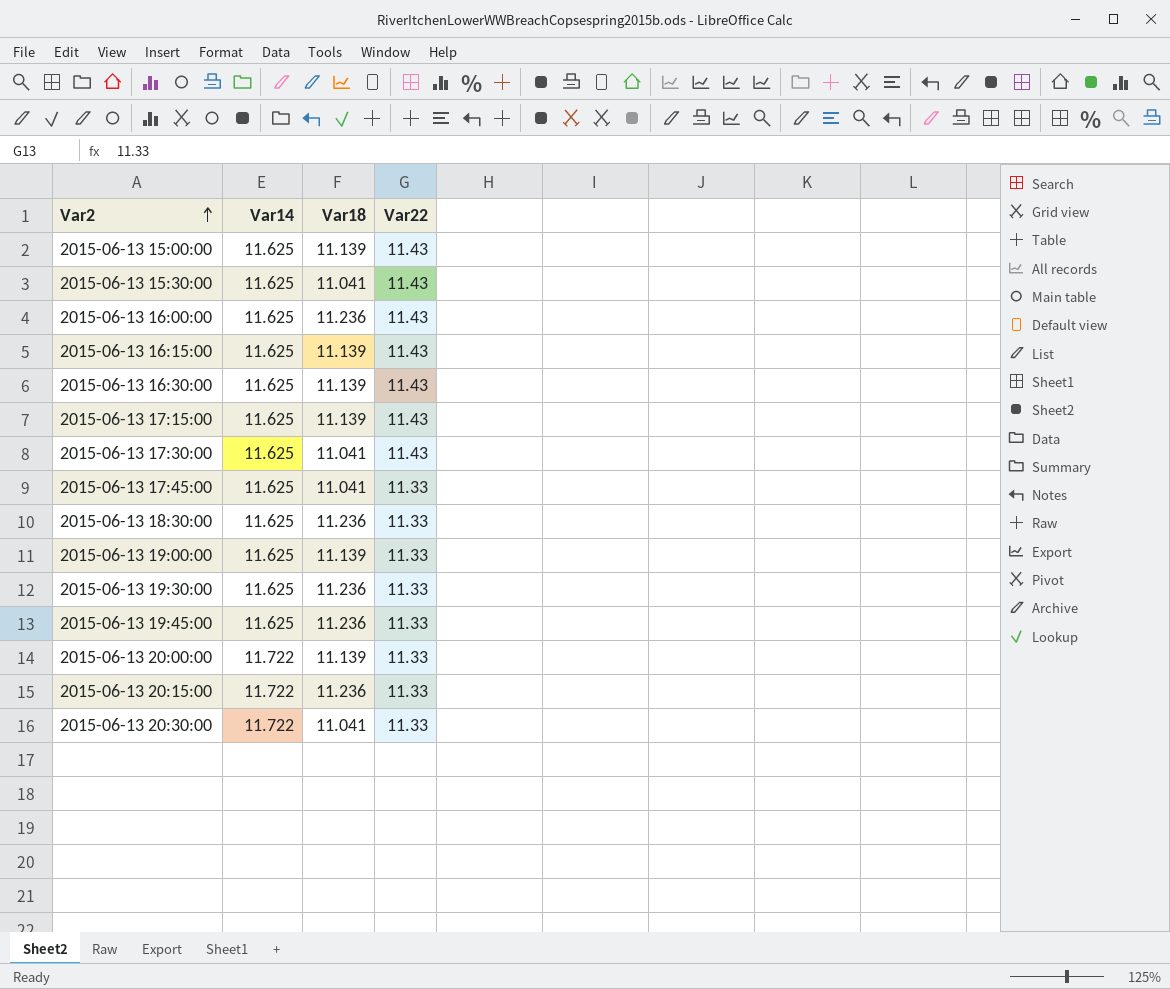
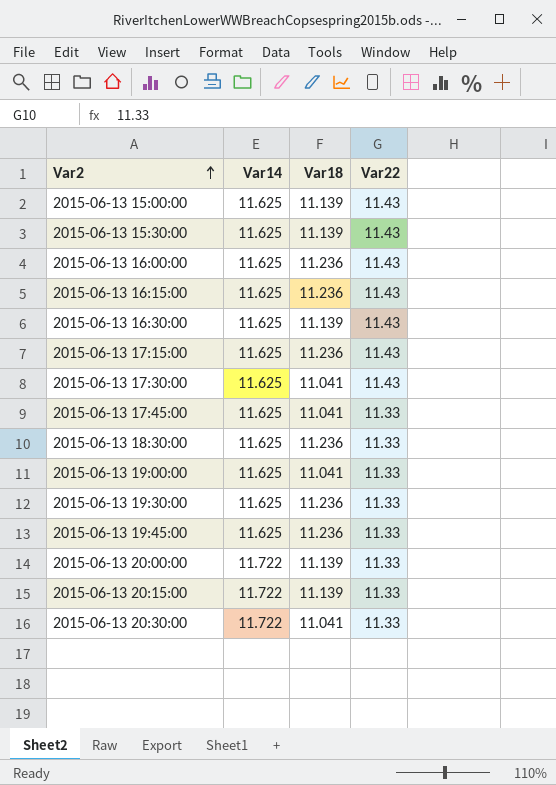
2015-06-13 15:30:00 | Var18: 11.041 -> 11.139
2015-06-13 16:15:00 | Var18: 11.139 -> 11.236
2015-06-13 17:15:00 | Var18: 11.139 -> 11.236
2015-06-13 19:00:00 | Var18: 11.139 -> 11.041
2015-06-13 20:15:00 | Var18: 11.236 -> 11.139

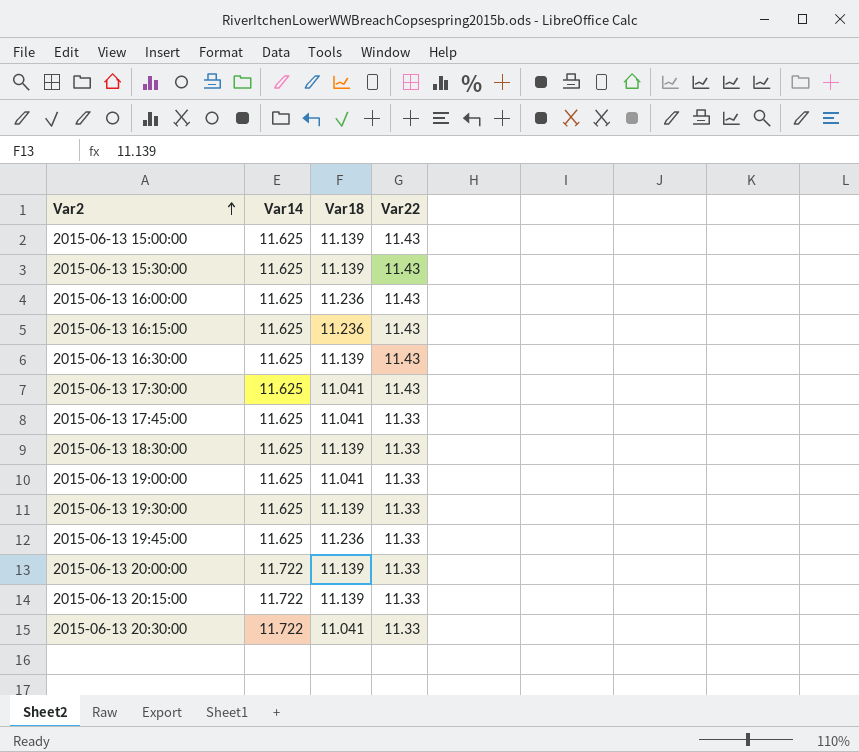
row 2015-06-13 17:15:00: 11.625 | 11.236 | 11.43 -> none
2015-06-13 18:30:00 | Var18: 11.236 -> 11.139
2015-06-13 19:30:00 | Var18: 11.236 -> 11.139

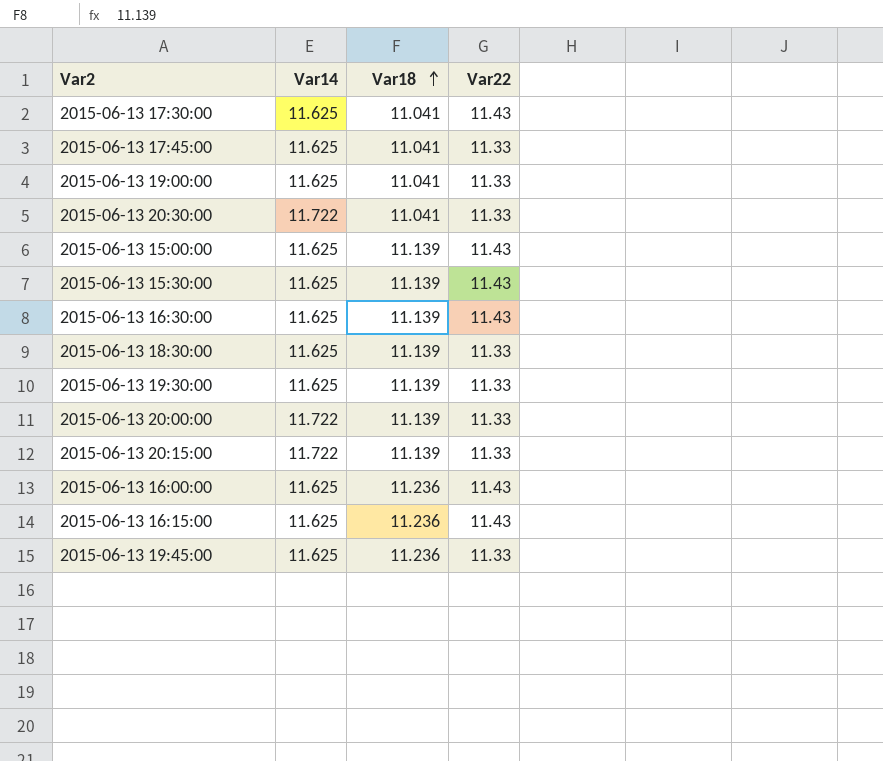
row order: Var2 ascending -> Var18 ascending

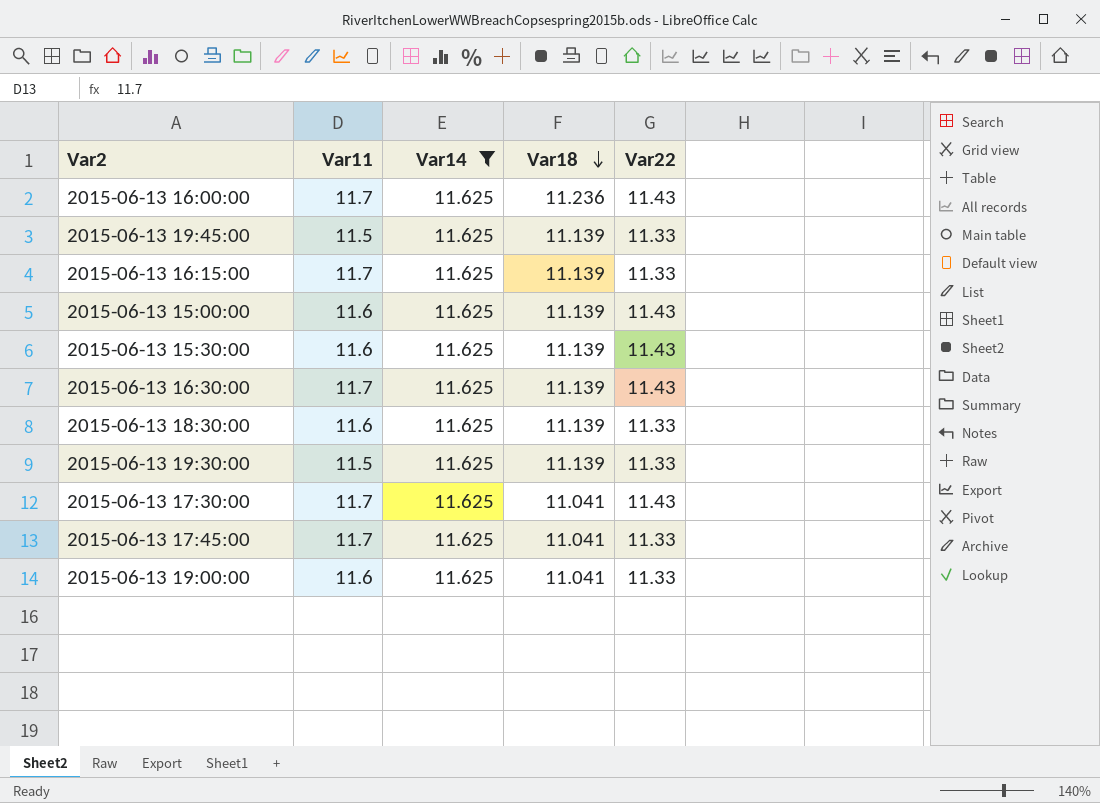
filter: none -> Var14 = 11.625
row order: Var18 ascending -> Var18 descending
column Var11 | position: none -> 2
2015-06-13 19:45:00 | Var18: 11.236 -> 11.139
2015-06-13 16:15:00 | Var18: 11.236 -> 11.139
2015-06-13 16:15:00 | Var22: 11.43 -> 11.33

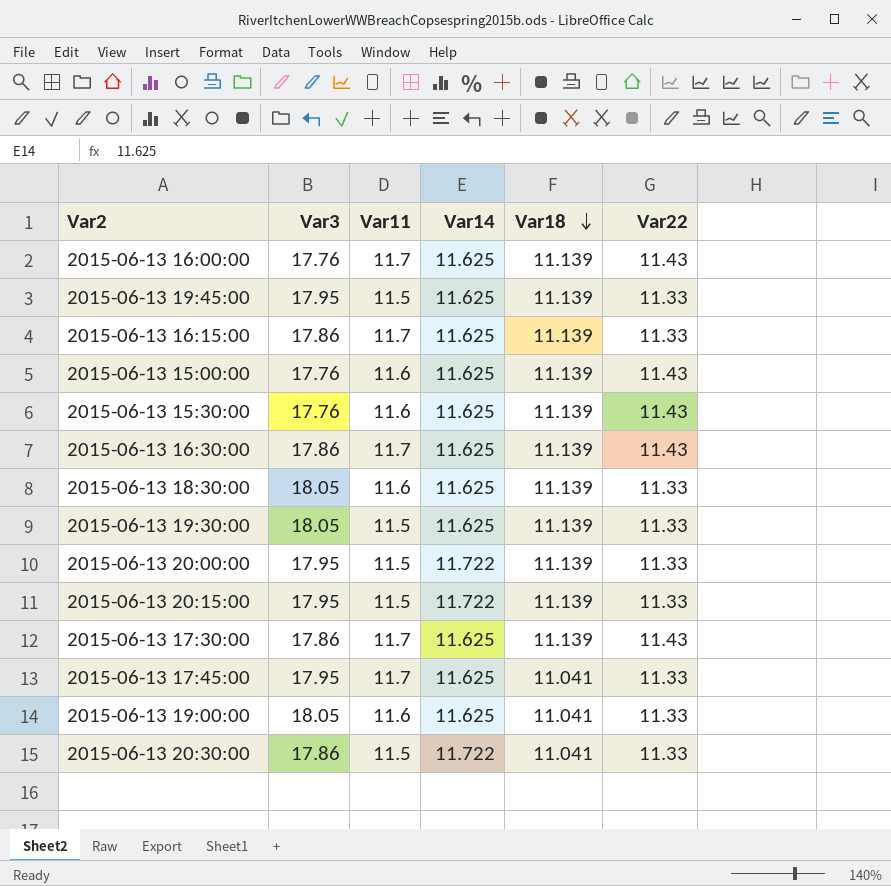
filter: Var14 = 11.625 -> none
column Var3 | position: none -> 2
2015-06-13 16:00:00 | Var18: 11.236 -> 11.139
2015-06-13 17:30:00 | Var18: 11.041 -> 11.139

